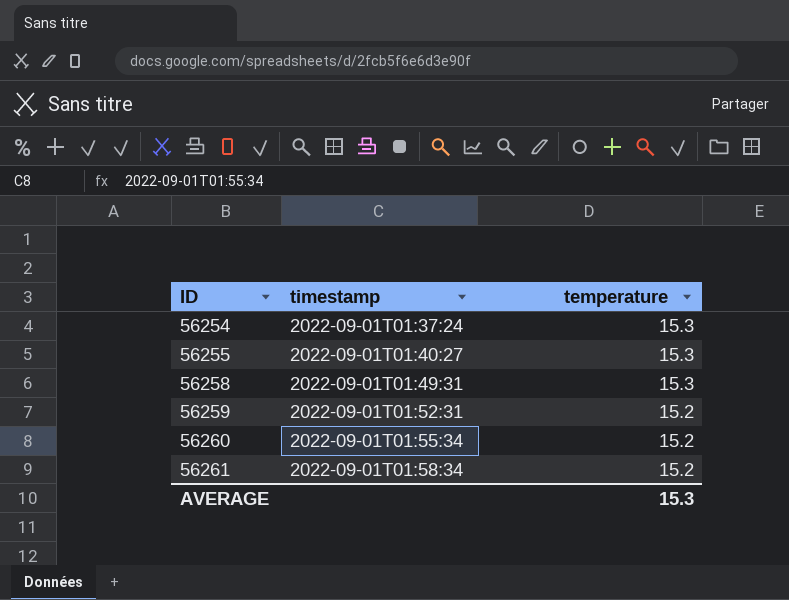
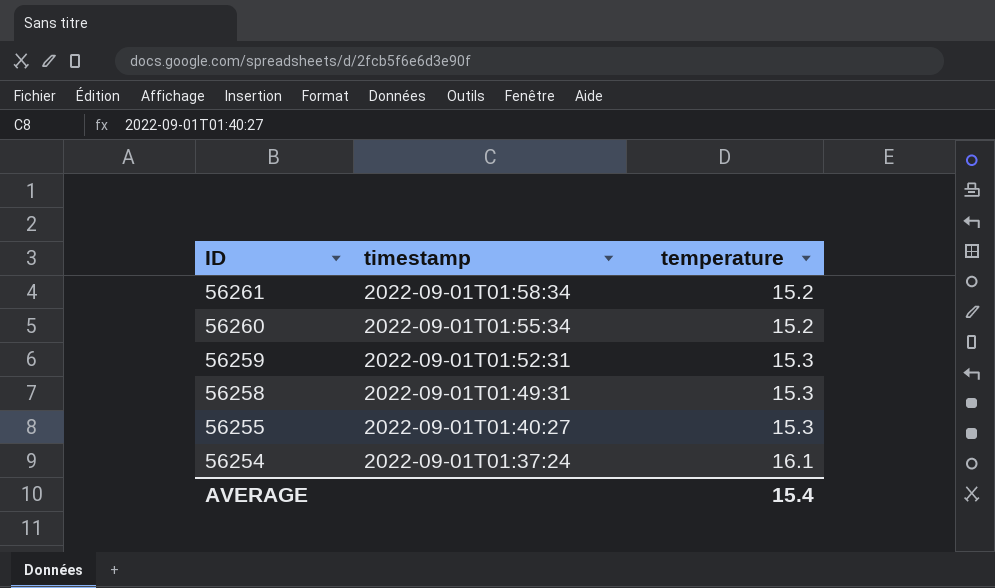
row order: ID ascending -> ID descending
56259 | temperature: 15.2 -> 15.3
56254 | temperature: 15.3 -> 16.1
AVERAGE | temperature: 15.3 -> 15.4

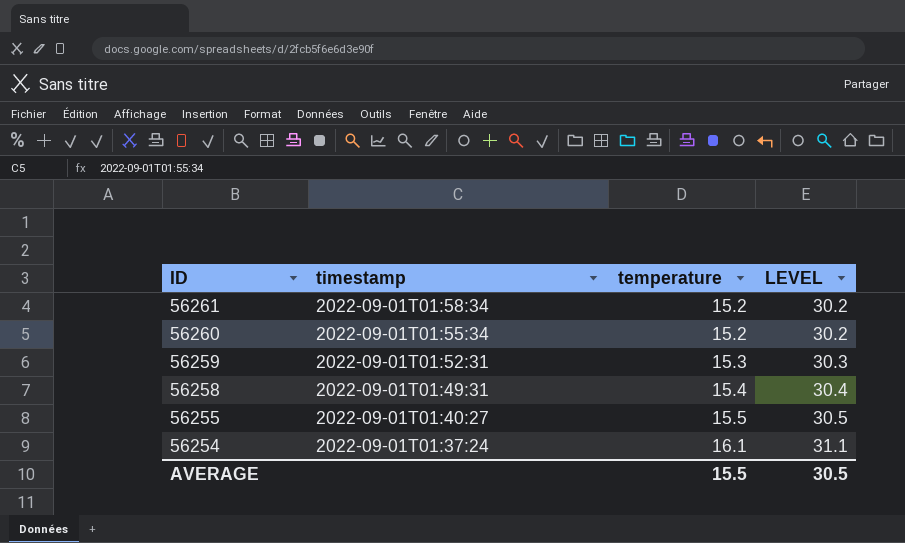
column LEVEL | formula: none -> [temperature] + 15
56258 | temperature: 15.3 -> 15.4
56255 | temperature: 15.3 -> 15.5
AVERAGE | temperature: 15.4 -> 15.5

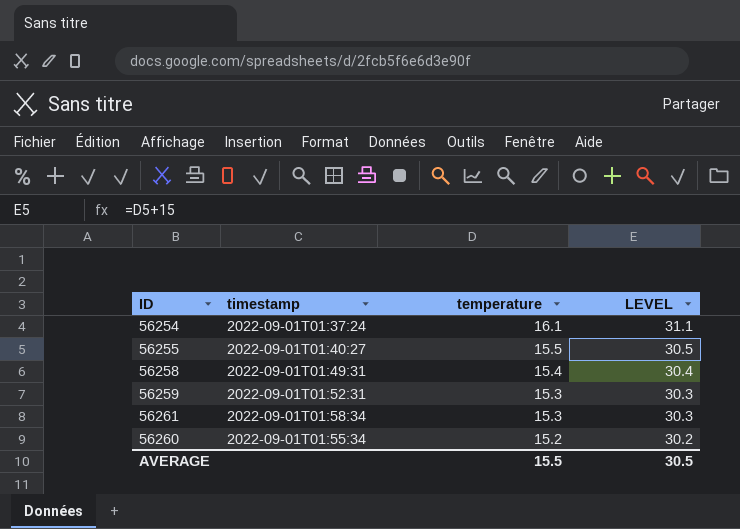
row order: ID descending -> temperature descending
56261 | temperature: 15.2 -> 15.3
56261 | LEVEL: 30.2 -> 30.3

